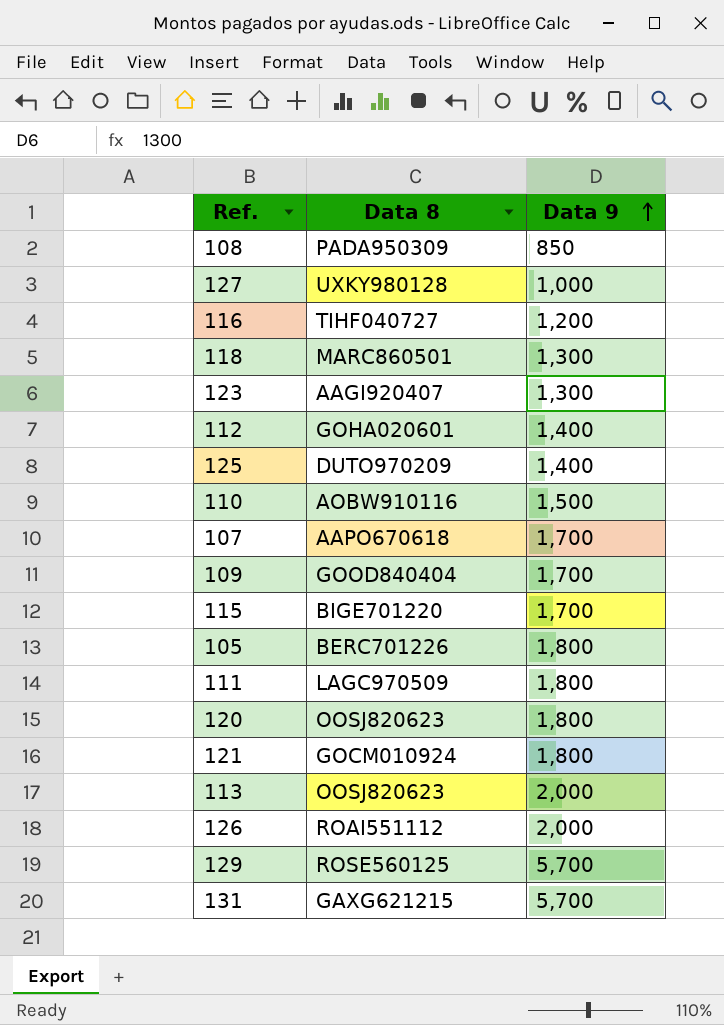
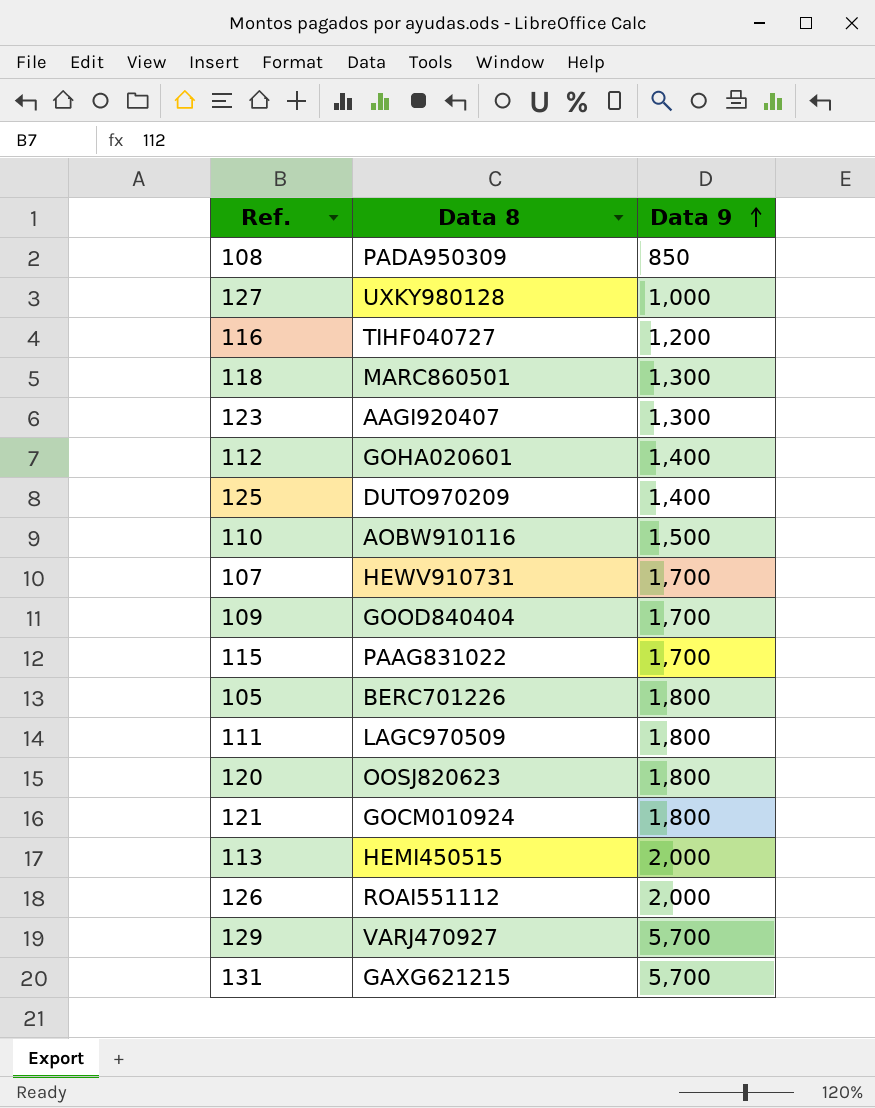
107 | Data 8: AAPO670618 -> HEWV910731
115 | Data 8: BIGE701220 -> PAAG831022
113 | Data 8: OOSJ820623 -> HEMI450515
129 | Data 8: ROSE560125 -> VARJ470927

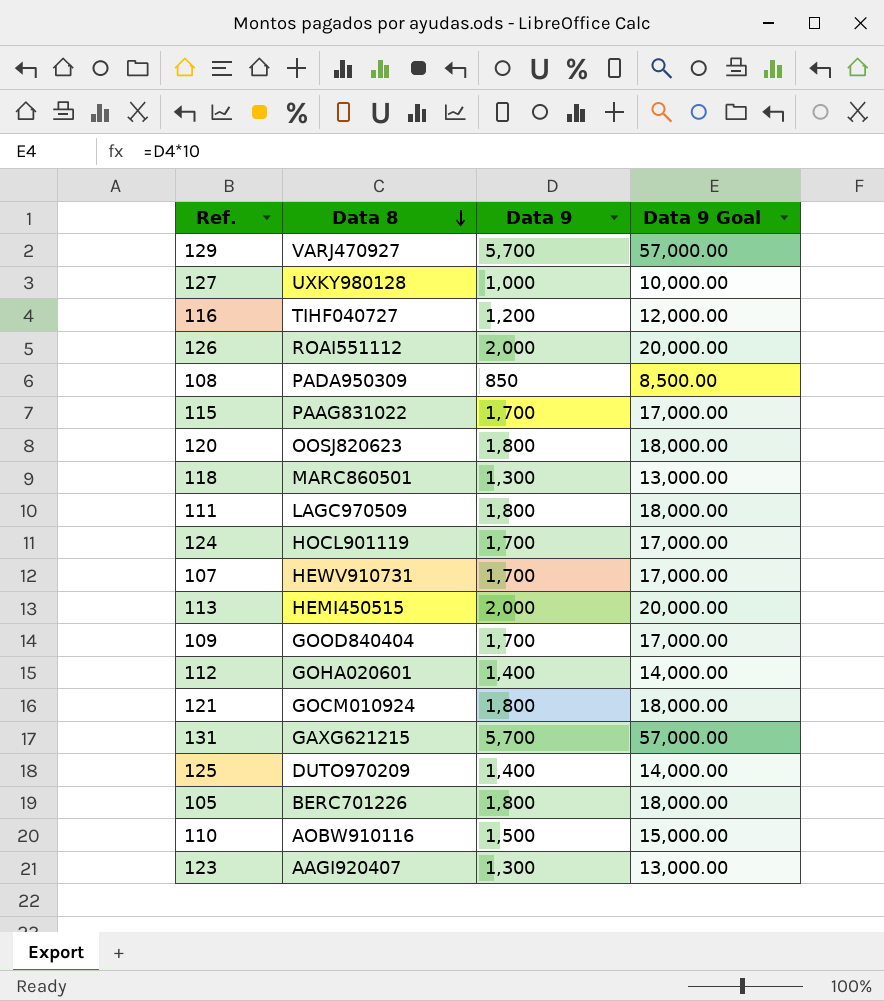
row order: Data 9 ascending -> Data 8 descending
column Data 9 Goal | formula: none -> [Data 9] * 10
row 124: none -> HOCL901119 | 1,700 | 17,000.00

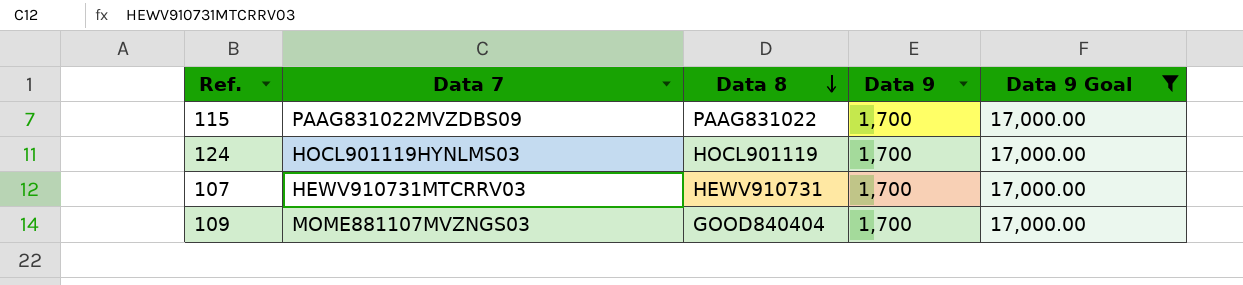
filter: none -> Data 9 Goal = 17,000.00
column Data 7 | position: none -> 2

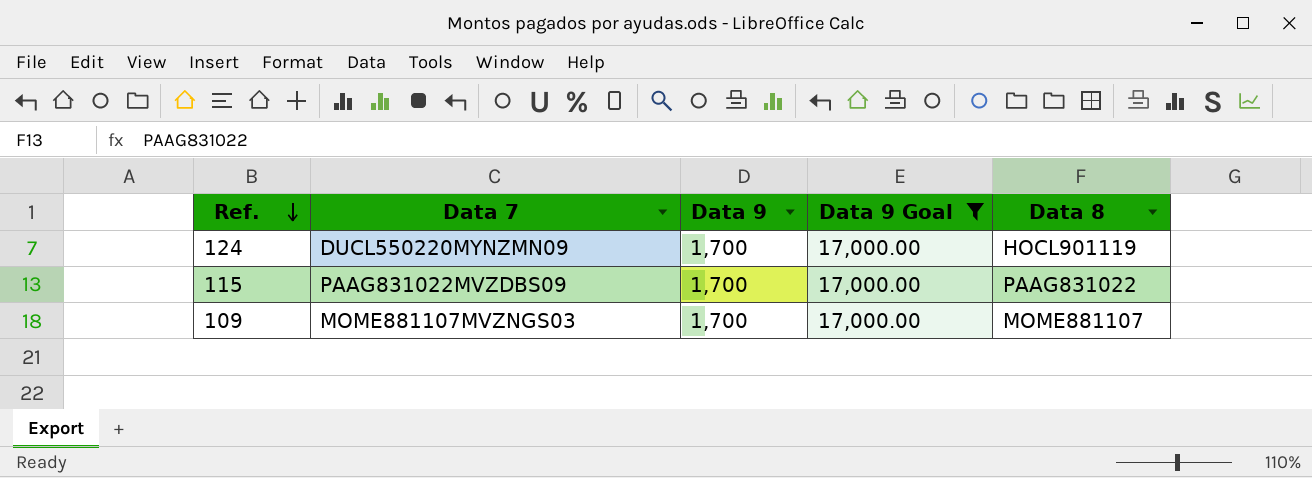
row order: Data 8 descending -> Ref. descending
column Data 8 | position: 3 -> 5
row 107: HEWV910731MTCRRV03 | HEWV910731 | 1,700 | 17,000.00 -> none
124 | Data 7: HOCL901119HYNLMS03 -> DUCL550220MYNZMN09
109 | Data 8: GOOD840404 -> MOME881107

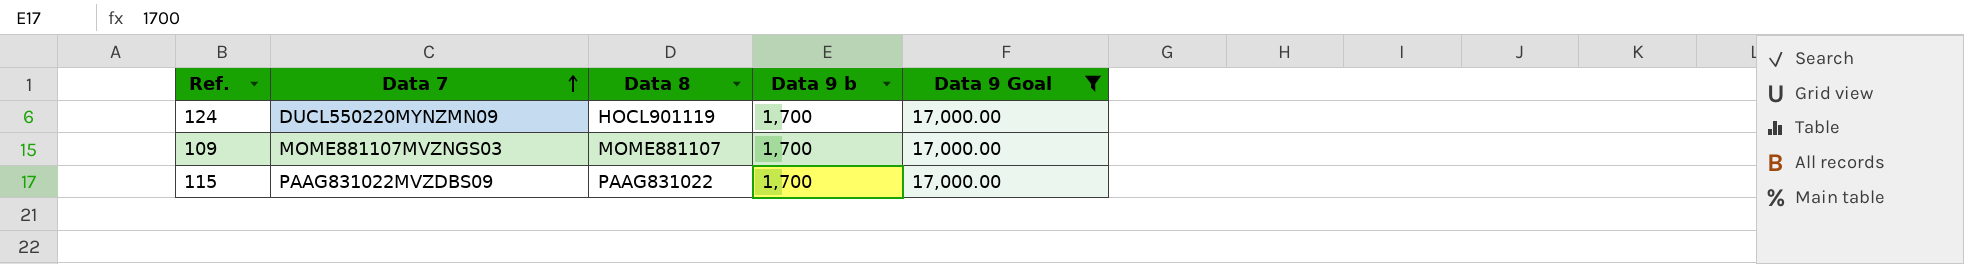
row order: Ref. descending -> Data 7 ascending
column Data 8 | position: 5 -> 3
column name: Data 9 -> Data 9 b

